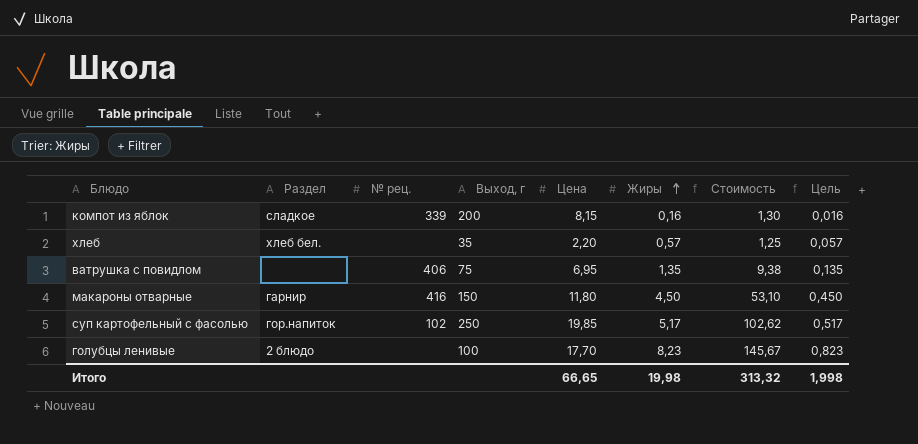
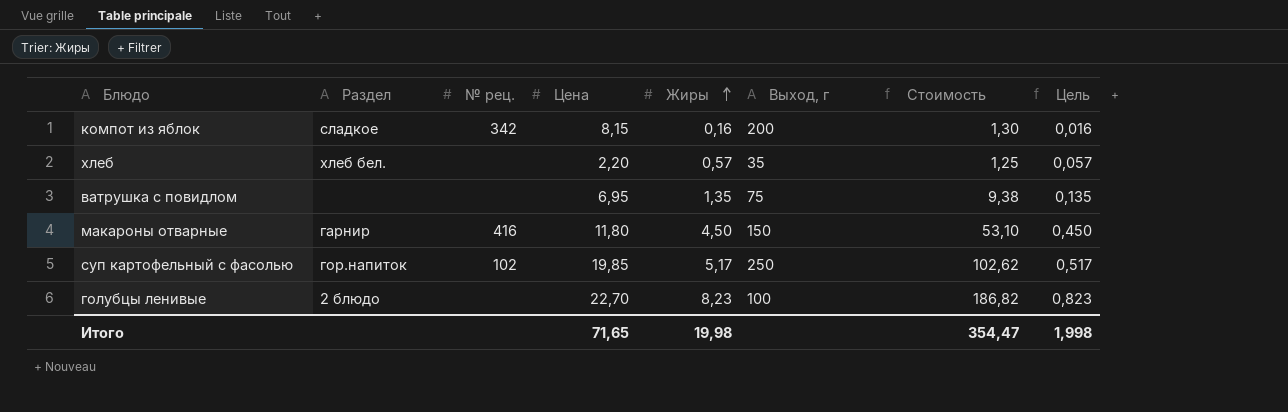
column Выход, г | position: 4 -> 6
компот из яблок | № рец.: 339 -> 342
ватрушка с повидлом | № рец.: 406 -> none
голубцы ленивые | Цена: 17,70 -> 22,70
голубцы ленивые | Стоимость: 145,67 -> 186,82
Итого | Цена: 66,65 -> 71,65
Итого | Стоимость: 313,32 -> 354,47

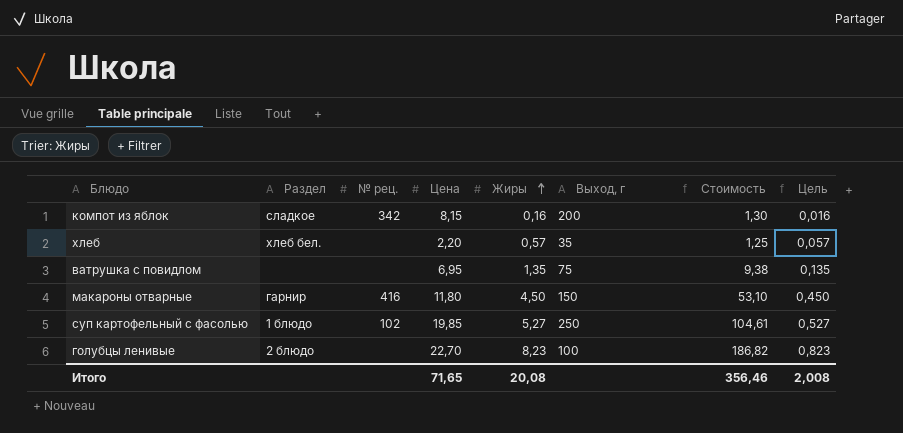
суп картофельный с фасолью | Раздел: гор.напиток -> 1 блюдо
суп картофельный с фасолью | Жиры: 5,17 -> 5,27
суп картофельный с фасолью | Стоимость: 102,62 -> 104,61
суп картофельный с фасолью | Цель: 0,517 -> 0,527
Итого | Жиры: 19,98 -> 20,08
Итого | Стоимость: 354,47 -> 356,46
Итого | Цель: 1,998 -> 2,008

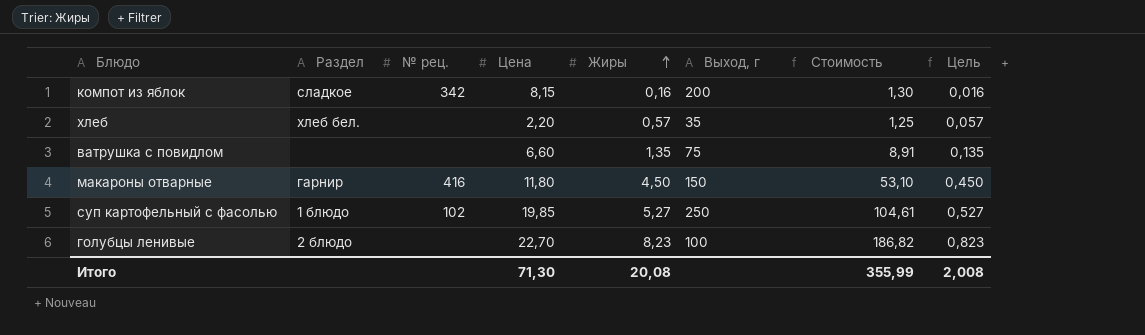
ватрушка с повидлом | Цена: 6,95 -> 6,60
ватрушка с повидлом | Стоимость: 9,38 -> 8,91
Итого | Цена: 71,65 -> 71,30
Итого | Стоимость: 356,46 -> 355,99

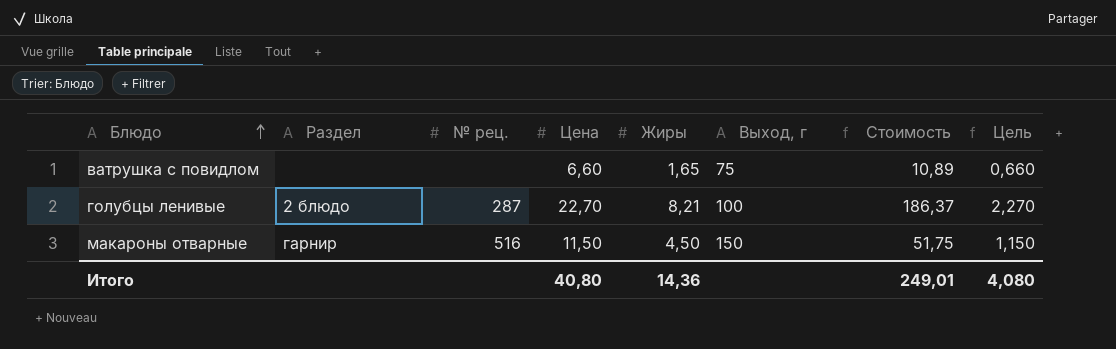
row order: Жиры ascending -> Блюдо ascending
column Цель | formula: [Жиры] * 0,1 -> [Цена] * 0,1
row компот из яблок: сладкое | 342 | 8,15 | 0,16 | 200 | 1,30 | 0,016 -> none
row хлеб: хлеб бел. | none | 2,20 | 0,57 | 35 | 1,25 | 0,057 -> none
row суп картофельный с фасолью: 1 блюдо | 102 | 19,85 | 5,27 | 250 | 104,61 | 0,527 -> none
ватрушка с повидлом | Жиры: 1,35 -> 1,65
ватрушка с повидлом | Стоимость: 8,91 -> 10,89
голубцы ленивые | № рец.: none -> 287
голубцы ленивые | Жиры: 8,23 -> 8,21
голубцы ленивые | Стоимость: 186,82 -> 186,37
макароны отварные | № рец.: 416 -> 516
макароны отварные | Цена: 11,80 -> 11,50
макароны отварные | Стоимость: 53,10 -> 51,75
Итого | Цена: 71,30 -> 40,80
Итого | Жиры: 20,08 -> 14,36
Итого | Стоимость: 355,99 -> 249,01
Итого | Цель: 2,008 -> 4,080

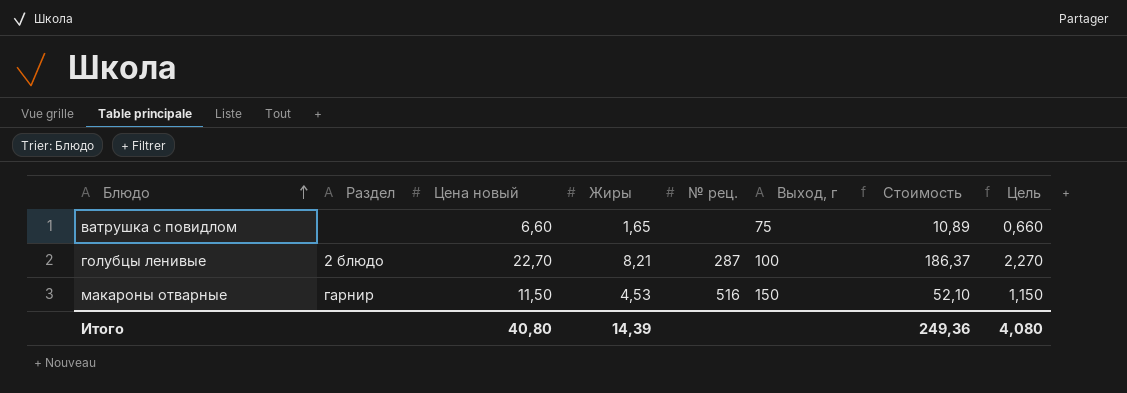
column name: Цена -> Цена новый
column № рец. | position: 3 -> 5
макароны отварные | Жиры: 4,50 -> 4,53
макароны отварные | Стоимость: 51,75 -> 52,10
Итого | Жиры: 14,36 -> 14,39
Итого | Стоимость: 249,01 -> 249,36

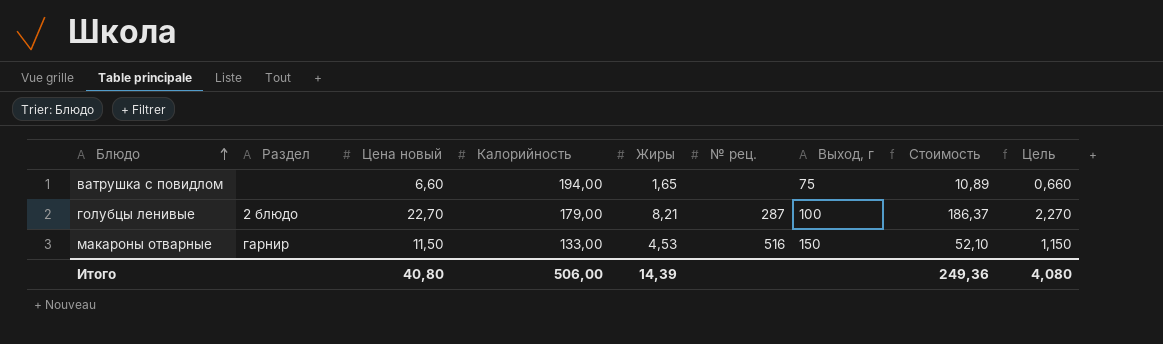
column Калорийность | position: none -> 4

